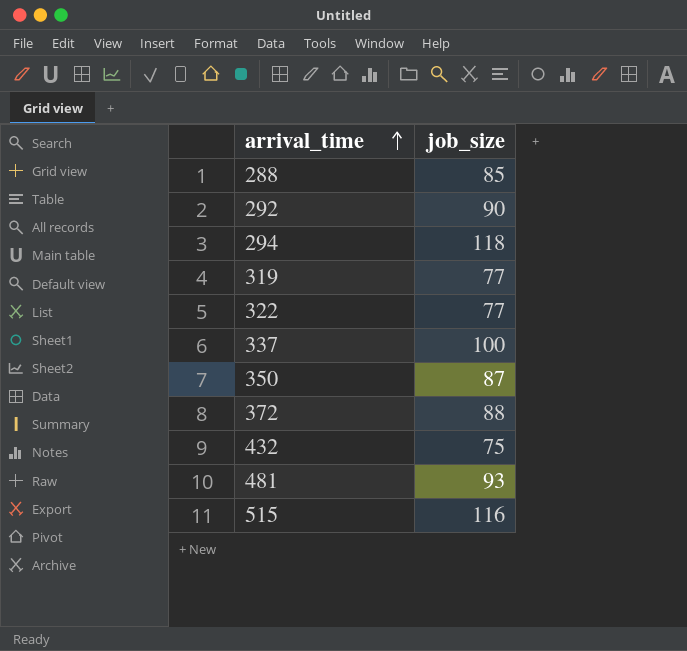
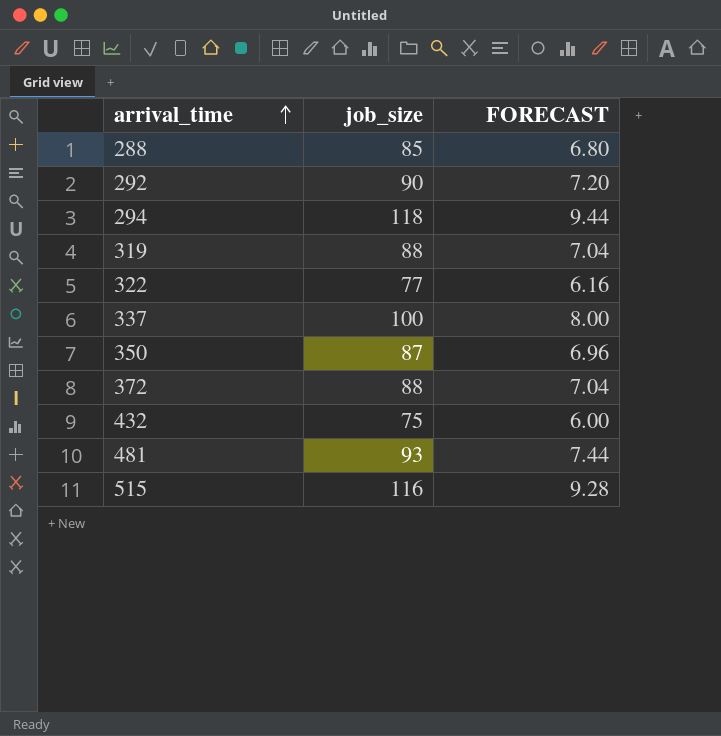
column FORECAST | formula: none -> [job_size] * 0.08
319 | job_size: 77 -> 88

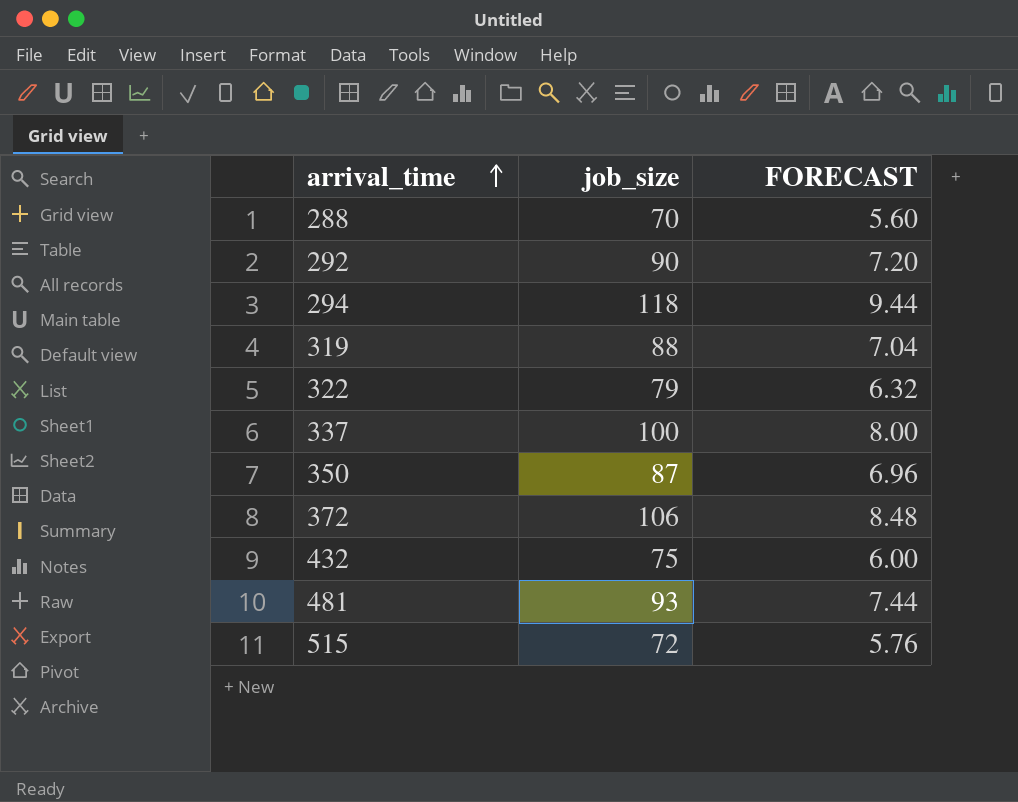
288 | job_size: 85 -> 70
288 | FORECAST: 6.80 -> 5.60
322 | job_size: 77 -> 79
322 | FORECAST: 6.16 -> 6.32
372 | job_size: 88 -> 106
372 | FORECAST: 7.04 -> 8.48
515 | job_size: 116 -> 72
515 | FORECAST: 9.28 -> 5.76

